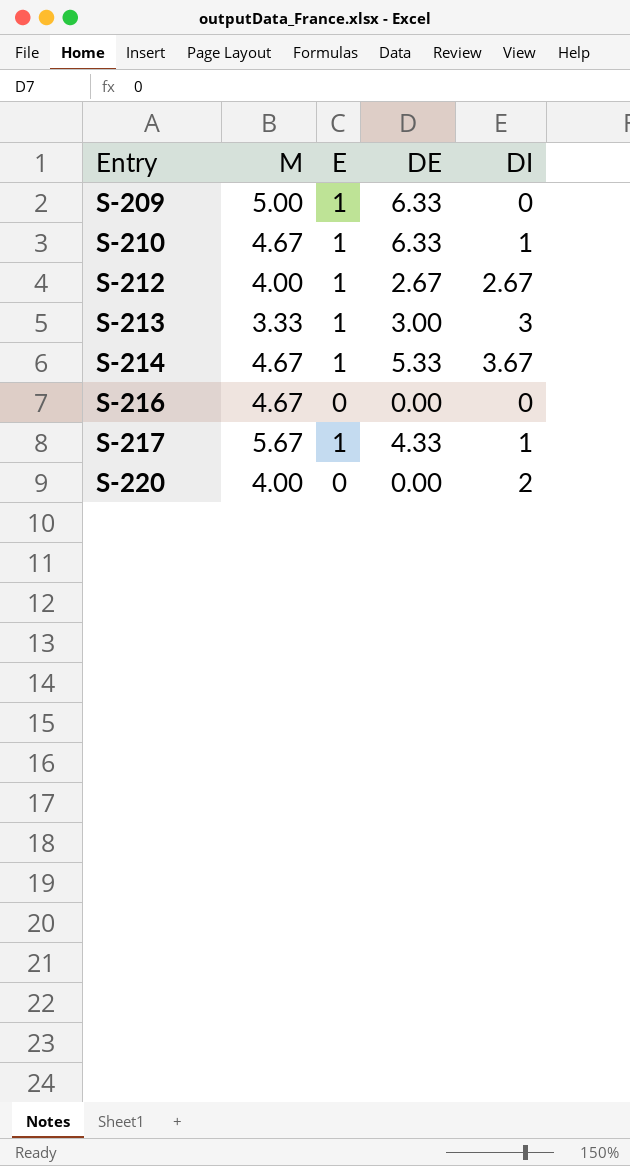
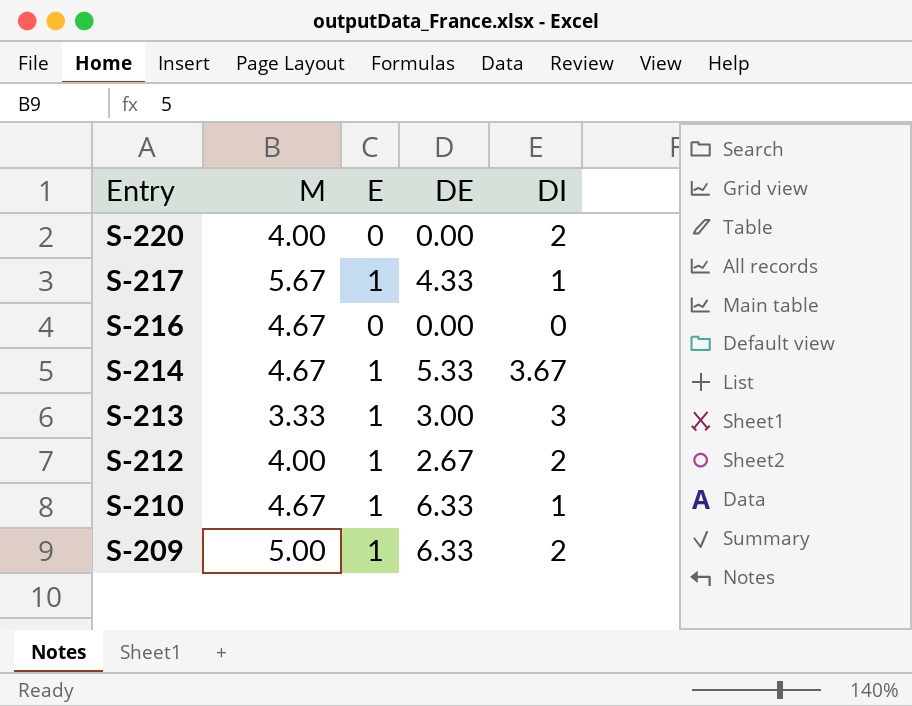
row order: Entry ascending -> Entry descending
S-212 | DI: 2.67 -> 2
S-209 | DI: 0 -> 2

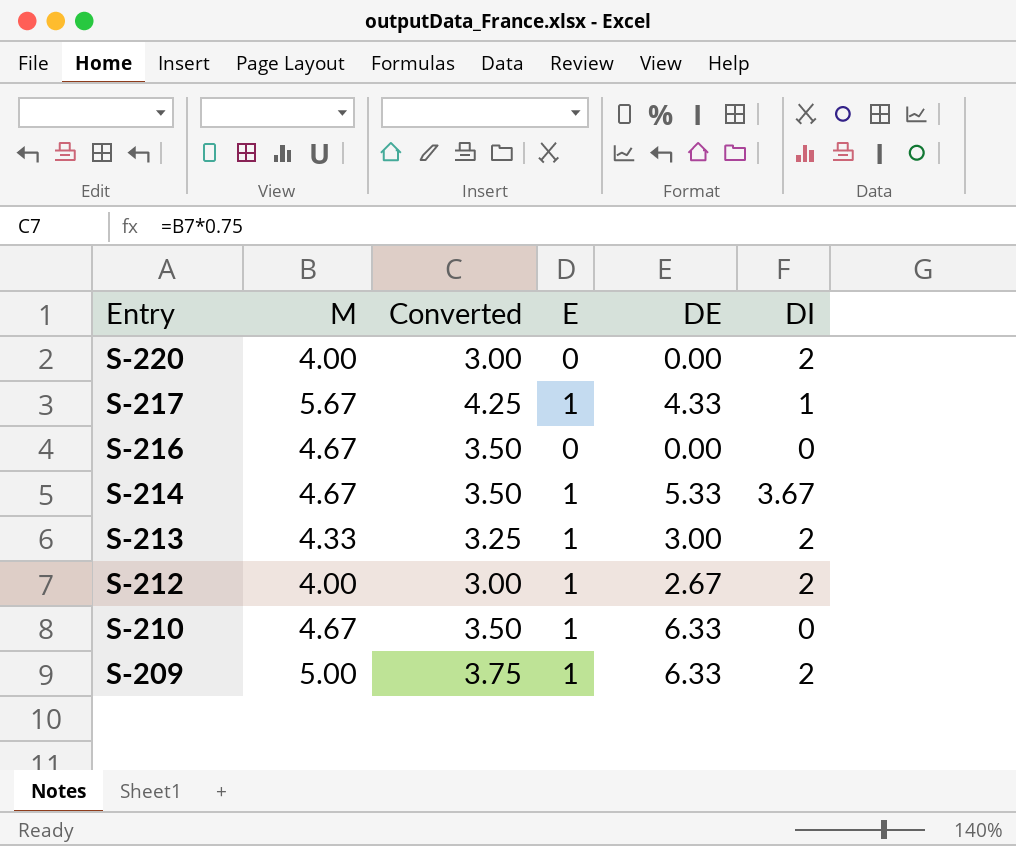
column Converted | formula: none -> [M] * 0.75
S-213 | M: 3.33 -> 4.33
S-213 | DI: 3 -> 2
S-210 | DI: 1 -> 0

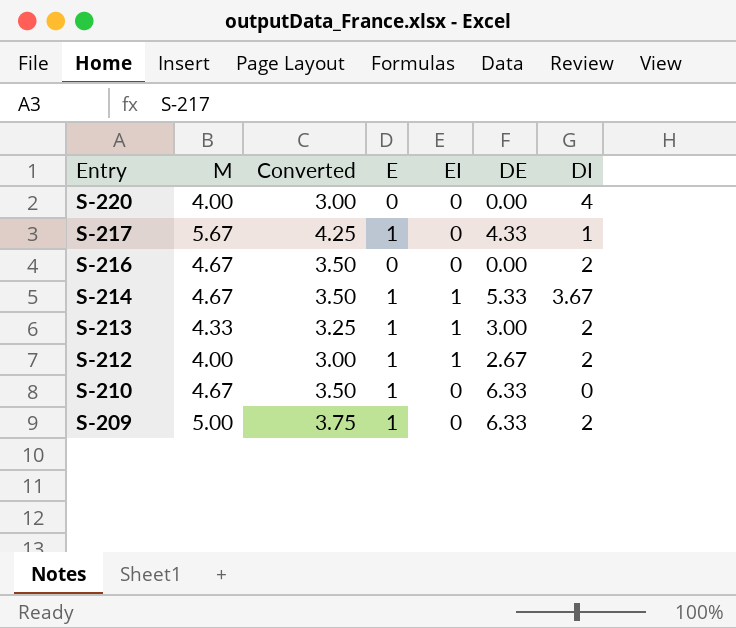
column EI | position: none -> 5
S-220 | DI: 2 -> 4
S-216 | DI: 0 -> 2

